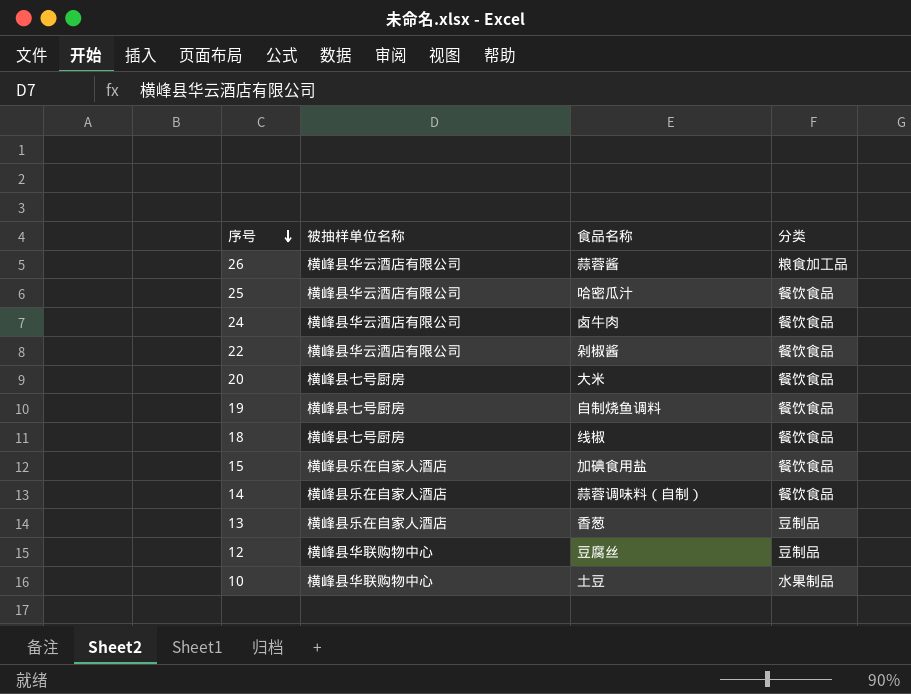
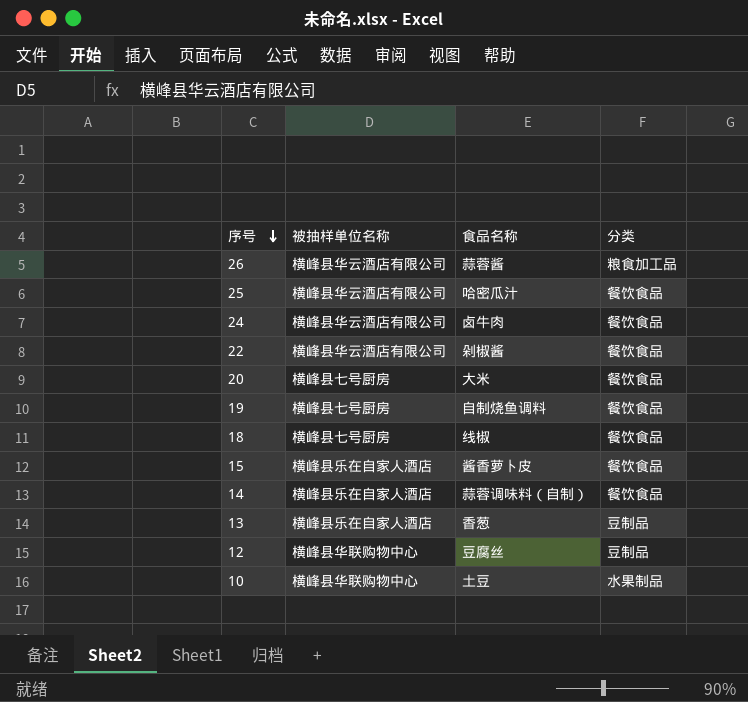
15 | 食品名称: 加碘食用盐 -> 酱香萝卜皮

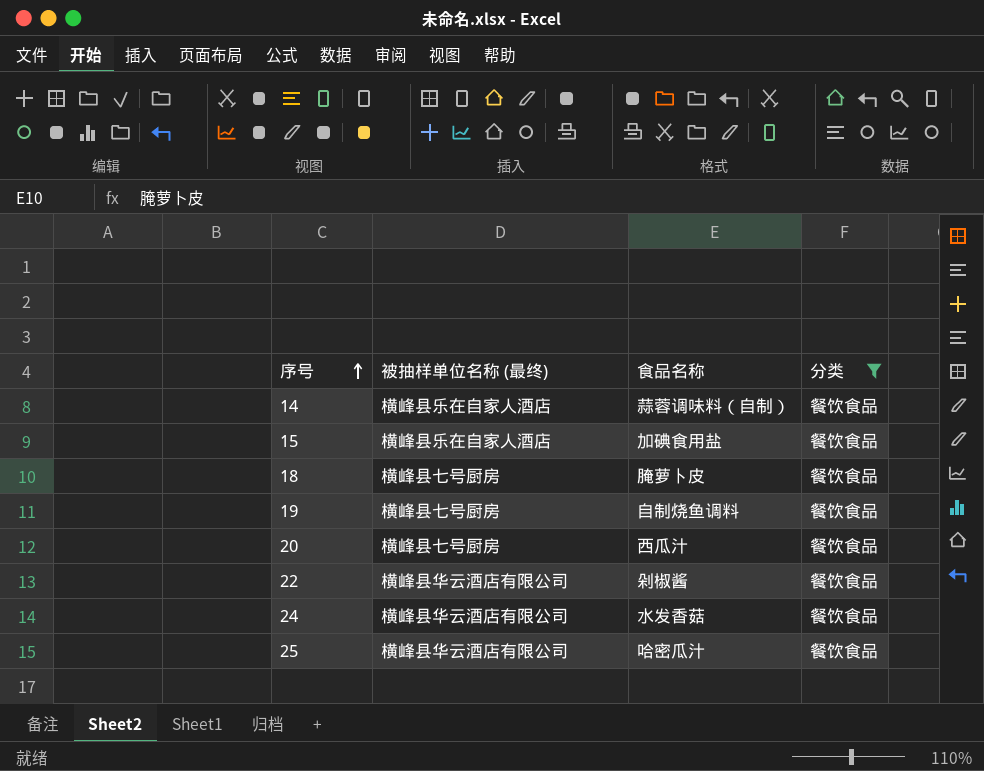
filter: none -> 分类 = 餐饮食品
row order: 序号 descending -> 序号 ascending
column name: 被抽样单位名称 -> 被抽样单位名称 (最终)
15 | 食品名称: 酱香萝卜皮 -> 加碘食用盐
18 | 食品名称: 线椒 -> 腌萝卜皮
20 | 食品名称: 大米 -> 西瓜汁
24 | 食品名称: 卤牛肉 -> 水发香菇

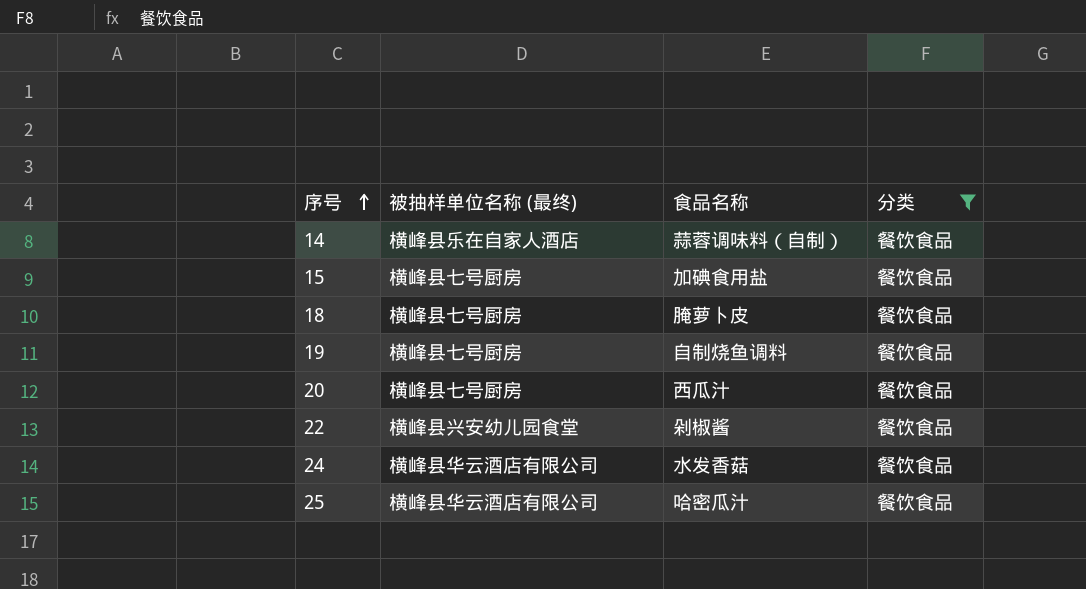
15 | 被抽样单位名称 (最终): 横峰县乐在自家人酒店 -> 横峰县七号厨房
22 | 被抽样单位名称 (最终): 横峰县华云酒店有限公司 -> 横峰县兴安幼儿园食堂

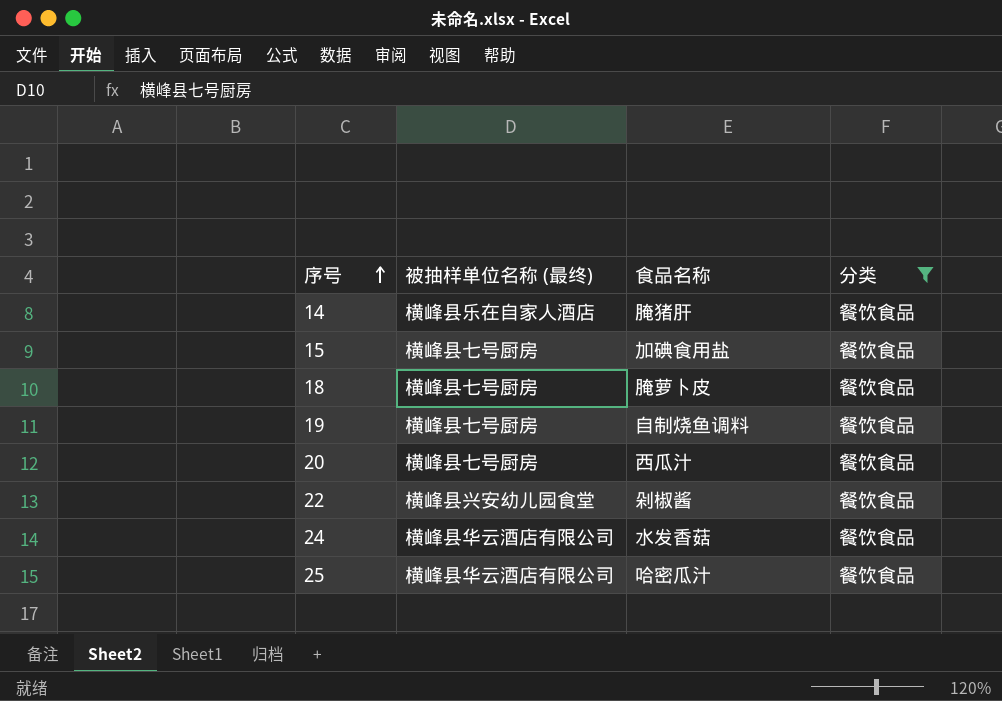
14 | 食品名称: 蒜蓉调味料（自制） -> 腌猪肝

